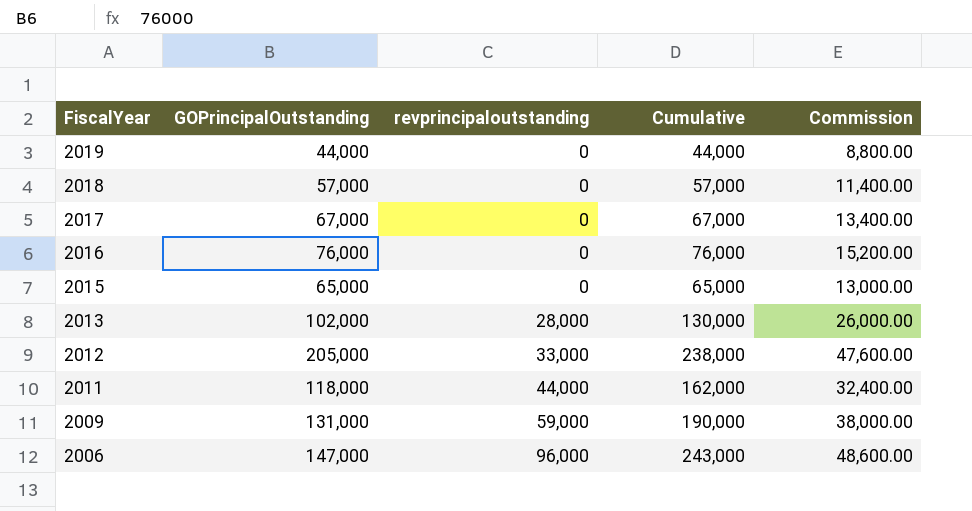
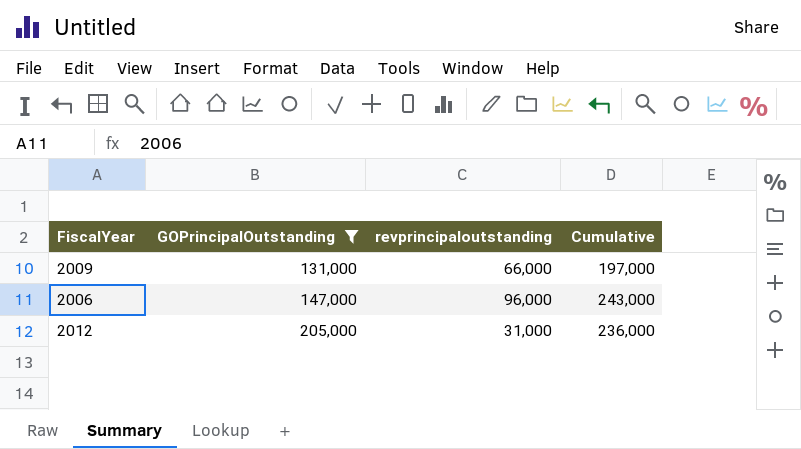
filter: none -> GOPrincipalOutstanding >= 131,000
row order: FiscalYear descending -> GOPrincipalOutstanding ascending
column Commission | formula: [Cumulative] * 0.2 -> none
2009 | revprincipaloutstanding: 59,000 -> 66,000
2009 | Cumulative: 190,000 -> 197,000
2012 | revprincipaloutstanding: 33,000 -> 31,000
2012 | Cumulative: 238,000 -> 236,000

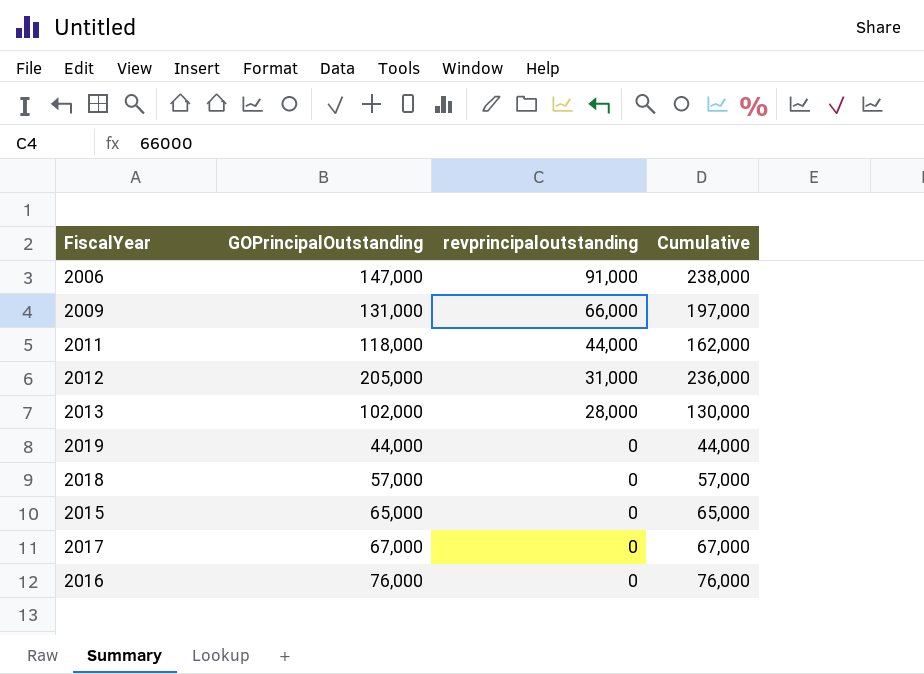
filter: GOPrincipalOutstanding >= 131,000 -> none
row order: GOPrincipalOutstanding ascending -> revprincipaloutstanding descending
2006 | revprincipaloutstanding: 96,000 -> 91,000
2006 | Cumulative: 243,000 -> 238,000

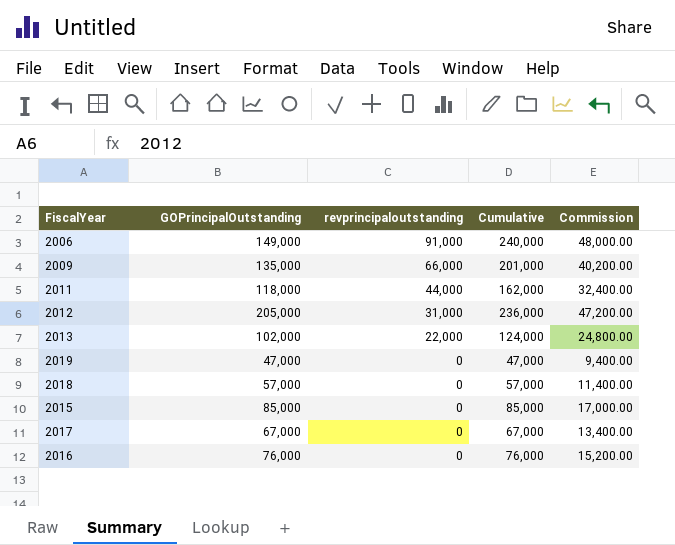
column Commission | formula: none -> [Cumulative] * 0.2
2006 | GOPrincipalOutstanding: 147,000 -> 149,000
2006 | Cumulative: 238,000 -> 240,000
2009 | GOPrincipalOutstanding: 131,000 -> 135,000
2009 | Cumulative: 197,000 -> 201,000
2013 | revprincipaloutstanding: 28,000 -> 22,000
2013 | Cumulative: 130,000 -> 124,000
2019 | GOPrincipalOutstanding: 44,000 -> 47,000
2019 | Cumulative: 44,000 -> 47,000
2015 | GOPrincipalOutstanding: 65,000 -> 85,000
2015 | Cumulative: 65,000 -> 85,000

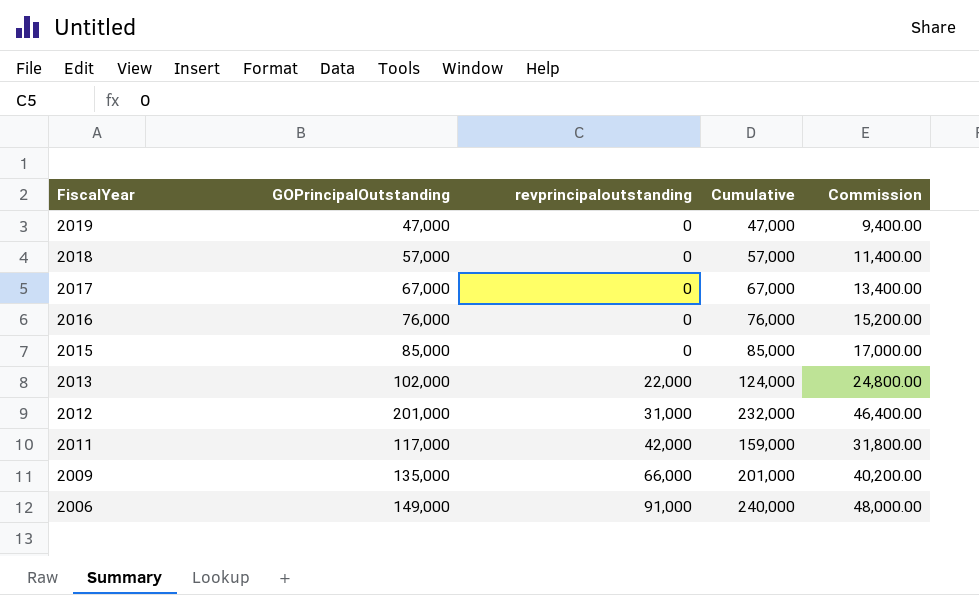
row order: revprincipaloutstanding descending -> FiscalYear descending
2012 | GOPrincipalOutstanding: 205,000 -> 201,000
2012 | Cumulative: 236,000 -> 232,000
2012 | Commission: 47,200.00 -> 46,400.00
2011 | GOPrincipalOutstanding: 118,000 -> 117,000
2011 | revprincipaloutstanding: 44,000 -> 42,000
2011 | Cumulative: 162,000 -> 159,000
2011 | Commission: 32,400.00 -> 31,800.00

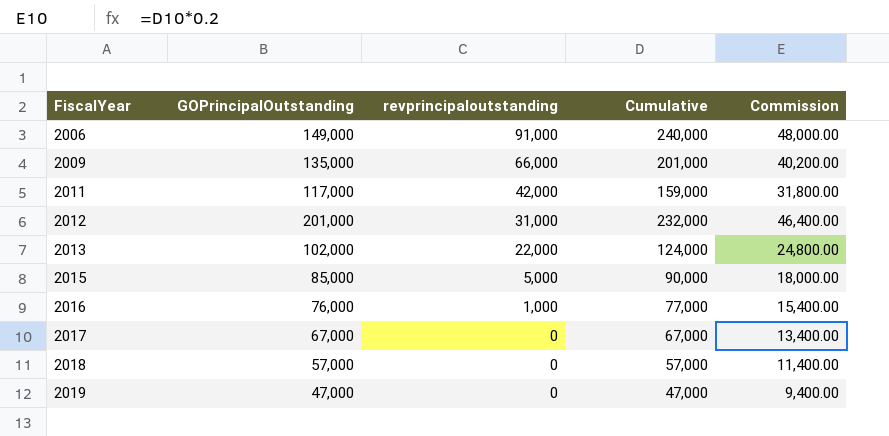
row order: FiscalYear descending -> FiscalYear ascending
2015 | revprincipaloutstanding: 0 -> 5,000
2015 | Cumulative: 85,000 -> 90,000
2015 | Commission: 17,000.00 -> 18,000.00
2016 | revprincipaloutstanding: 0 -> 1,000
2016 | Cumulative: 76,000 -> 77,000
2016 | Commission: 15,200.00 -> 15,400.00

